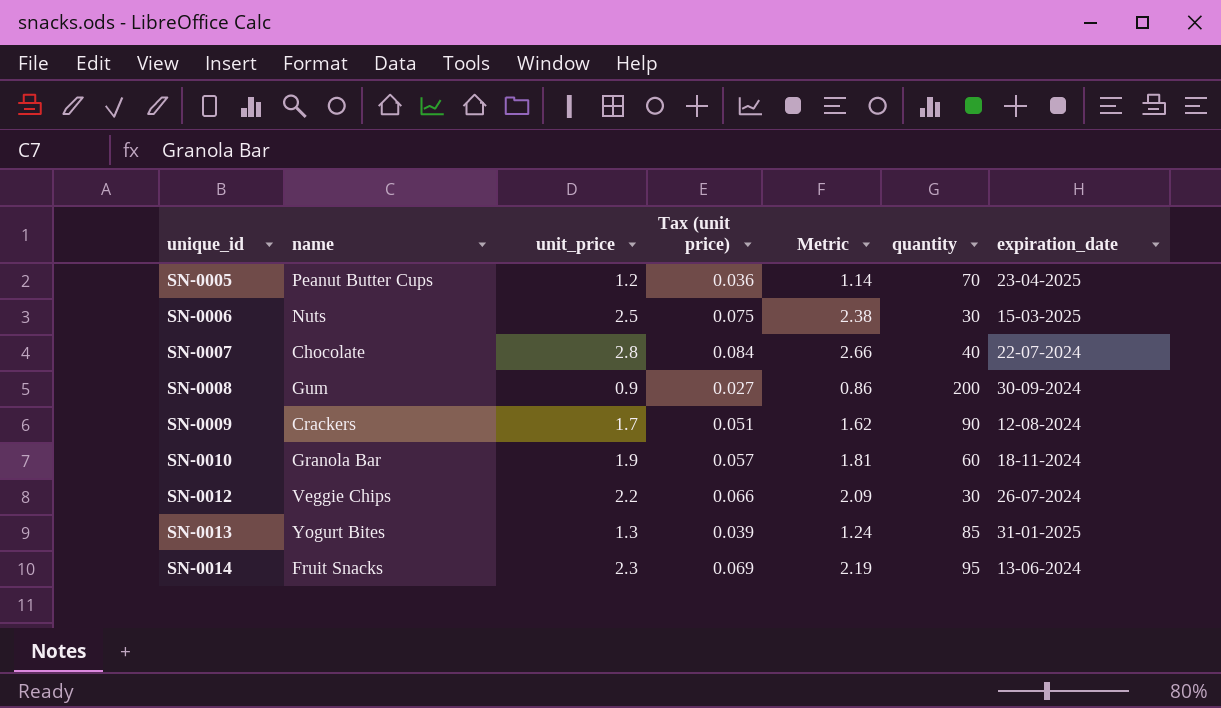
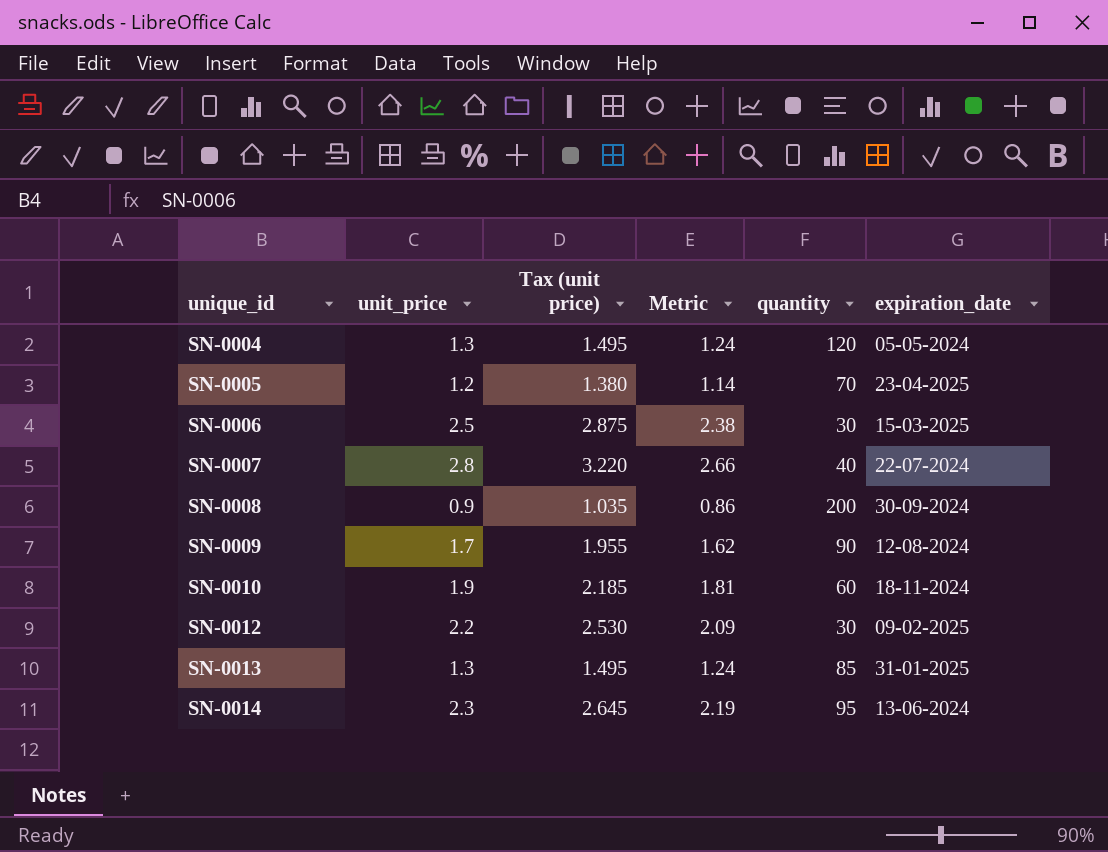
column name | position: 2 -> none
column Tax (unit price) | formula: [unit_price] * 0.03 -> [unit_price] * 1.15
row SN-0004: none -> 1.3 | 1.495 | 1.24 | 120 | 05-05-2024
SN-0012 | expiration_date: 26-07-2024 -> 09-02-2025

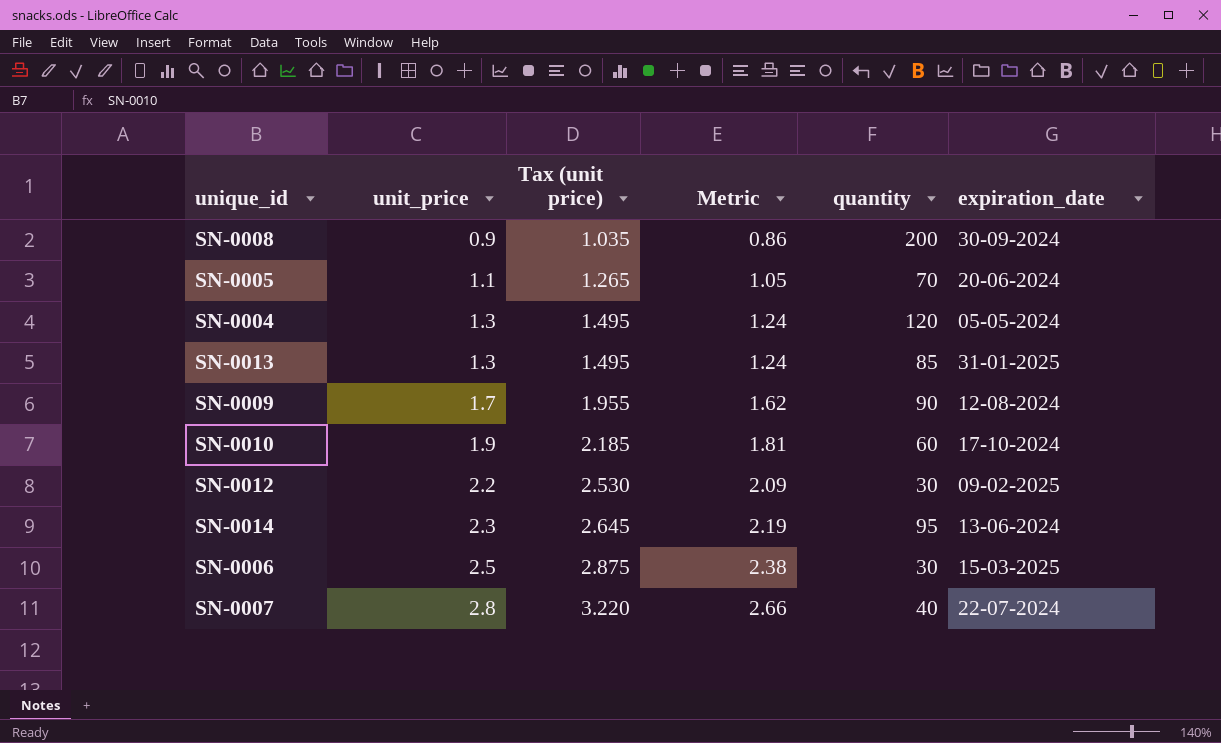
row order: unique_id ascending -> unit_price ascending
SN-0005 | unit_price: 1.2 -> 1.1
SN-0005 | Tax (unit price): 1.380 -> 1.265
SN-0005 | Metric: 1.14 -> 1.05
SN-0005 | expiration_date: 23-04-2025 -> 20-06-2024
SN-0010 | expiration_date: 18-11-2024 -> 17-10-2024

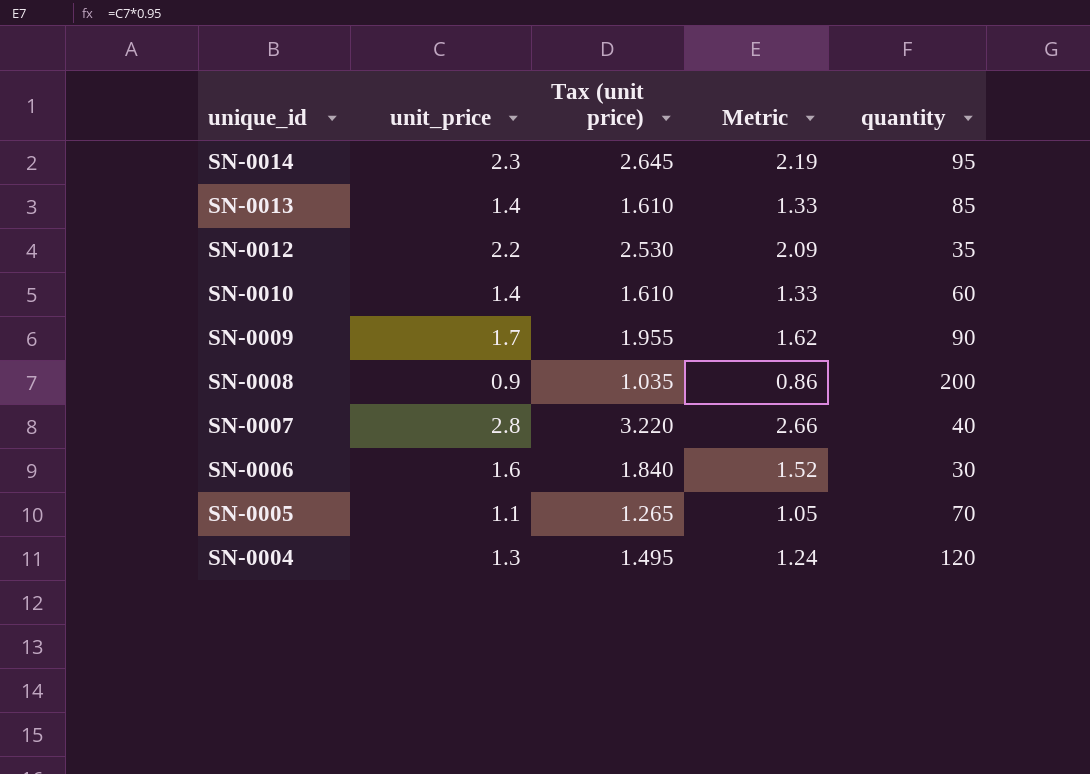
row order: unit_price ascending -> unique_id descending
column expiration_date | position: 6 -> none
SN-0013 | unit_price: 1.3 -> 1.4
SN-0013 | Tax (unit price): 1.495 -> 1.610
SN-0013 | Metric: 1.24 -> 1.33
SN-0012 | quantity: 30 -> 35
SN-0010 | unit_price: 1.9 -> 1.4
SN-0010 | Tax (unit price): 2.185 -> 1.610
SN-0010 | Metric: 1.81 -> 1.33
SN-0006 | unit_price: 2.5 -> 1.6
SN-0006 | Tax (unit price): 2.875 -> 1.840
SN-0006 | Metric: 2.38 -> 1.52

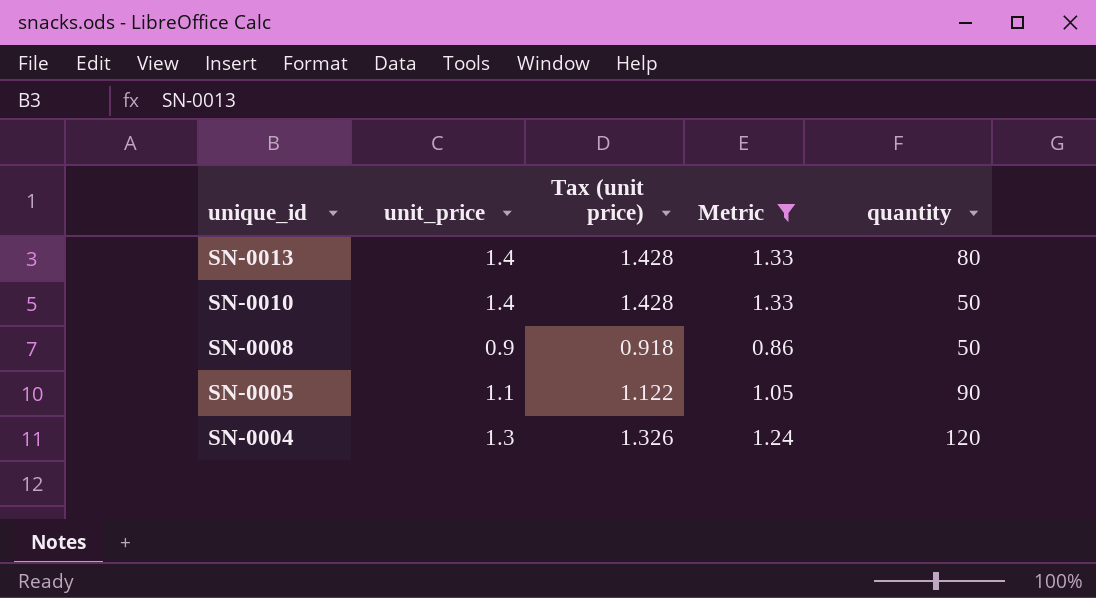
filter: none -> Metric <= 1.33
column Tax (unit price) | formula: [unit_price] * 1.15 -> [unit_price] * 1.02
SN-0013 | quantity: 85 -> 80
SN-0010 | quantity: 60 -> 50
SN-0008 | quantity: 200 -> 50
SN-0005 | quantity: 70 -> 90

